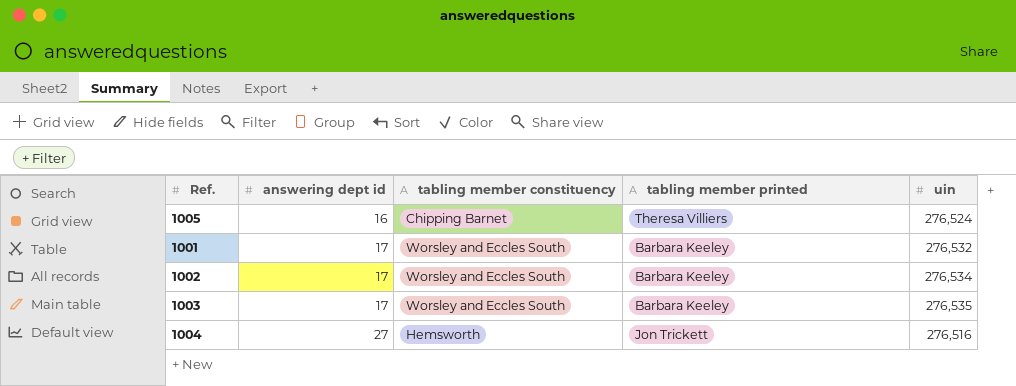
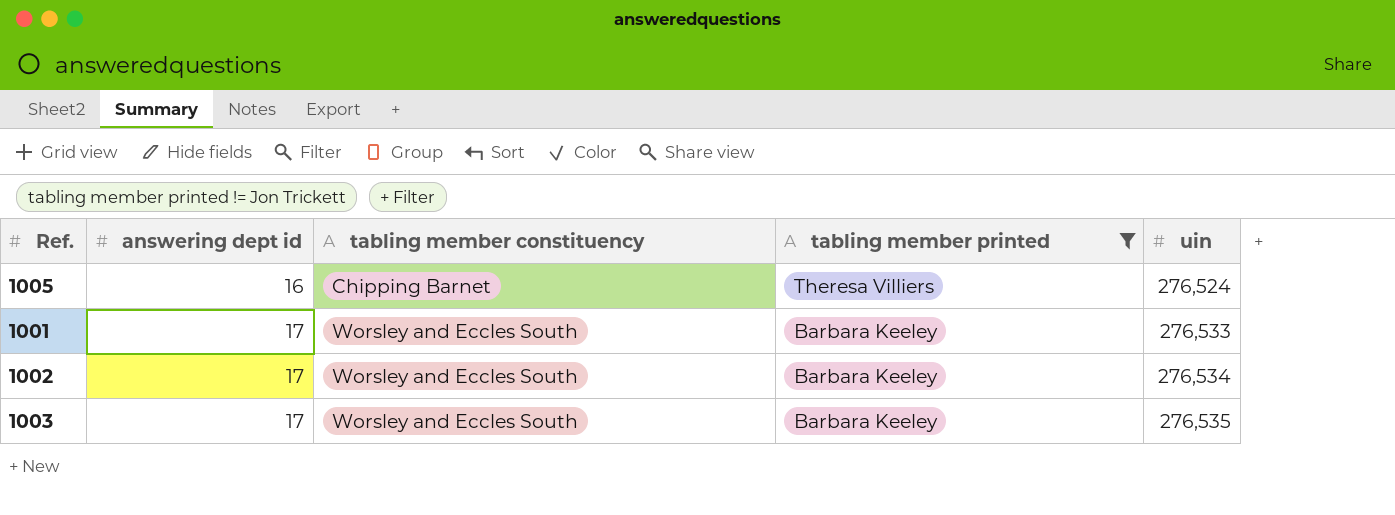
filter: none -> tabling member printed != Jon Trickett
1001 | uin: 276,532 -> 276,533

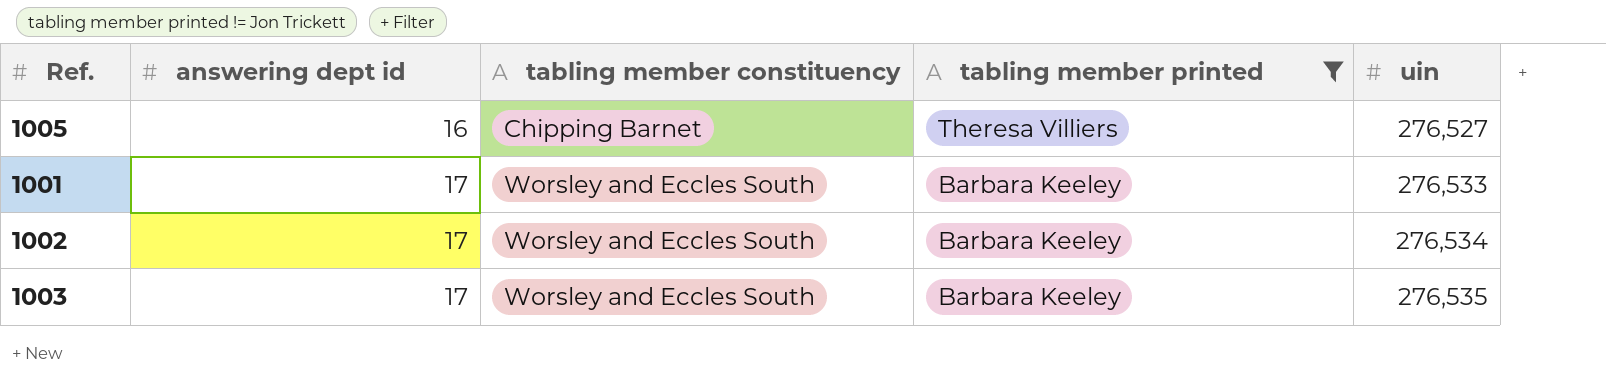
1005 | uin: 276,524 -> 276,527

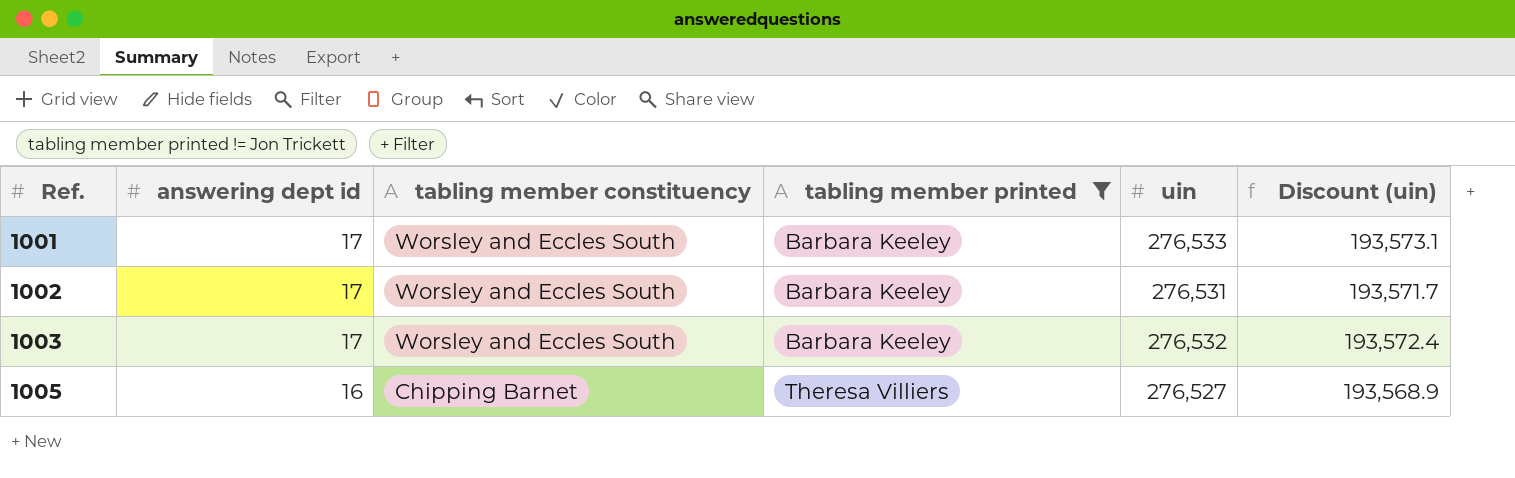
row order: answering dept id ascending -> Ref. ascending
column Discount (uin) | formula: none -> [uin] * 0.7
1002 | uin: 276,534 -> 276,531
1003 | uin: 276,535 -> 276,532

